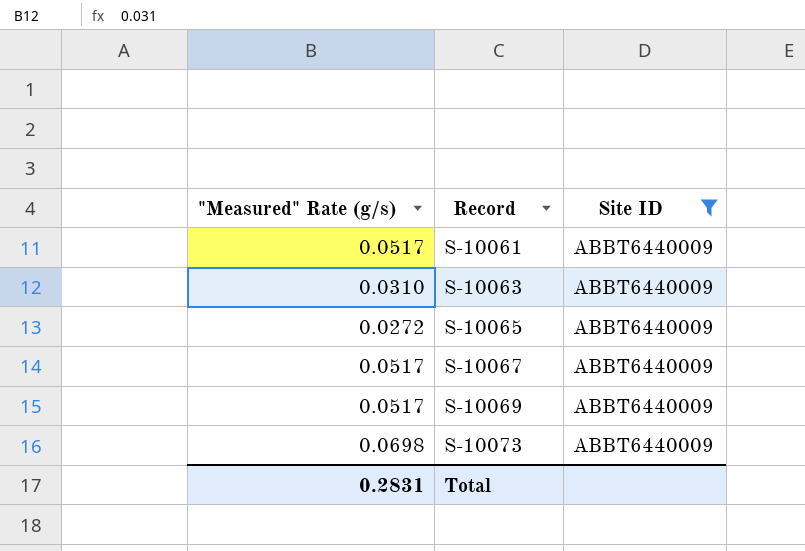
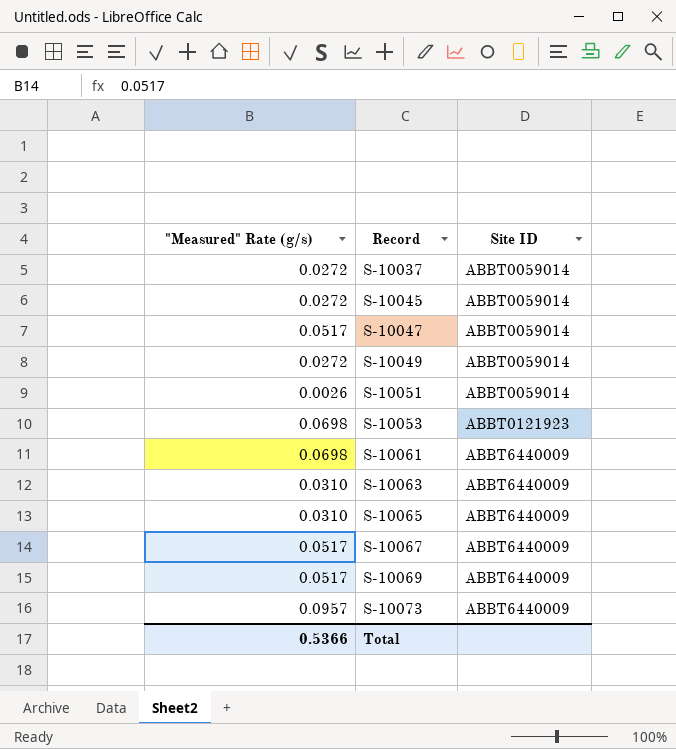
filter: Site ID = ABBT6440009 -> none
S-10061 | "Measured" Rate (g/s): 0.0517 -> 0.0698
S-10065 | "Measured" Rate (g/s): 0.0272 -> 0.0310
S-10073 | "Measured" Rate (g/s): 0.0698 -> 0.0957
Total | "Measured" Rate (g/s): 0.2831 -> 0.5366

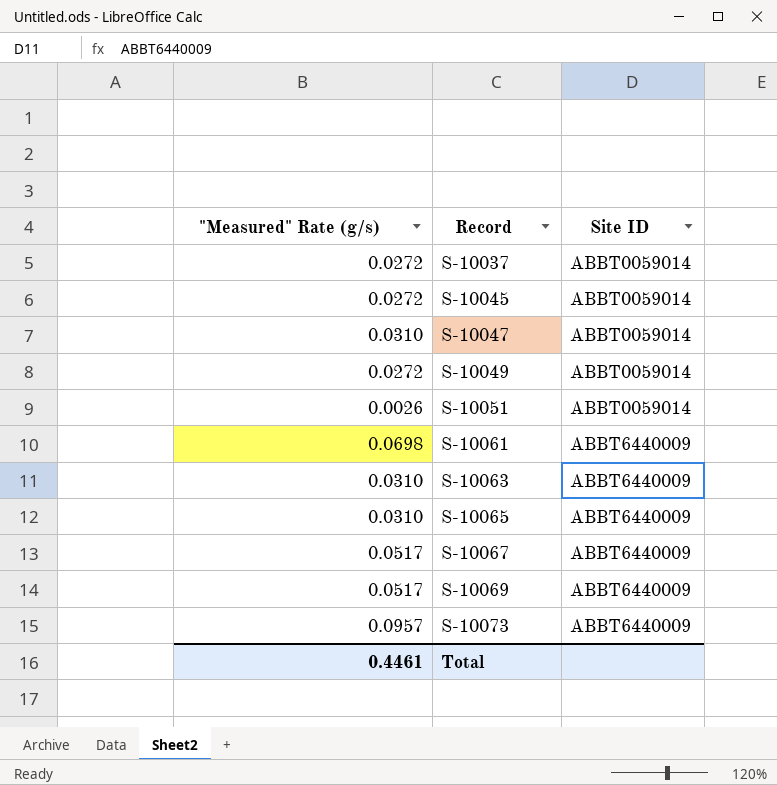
row S-10053: 0.0698 | ABBT0121923 -> none
S-10047 | "Measured" Rate (g/s): 0.0517 -> 0.0310
Total | "Measured" Rate (g/s): 0.5366 -> 0.4461

